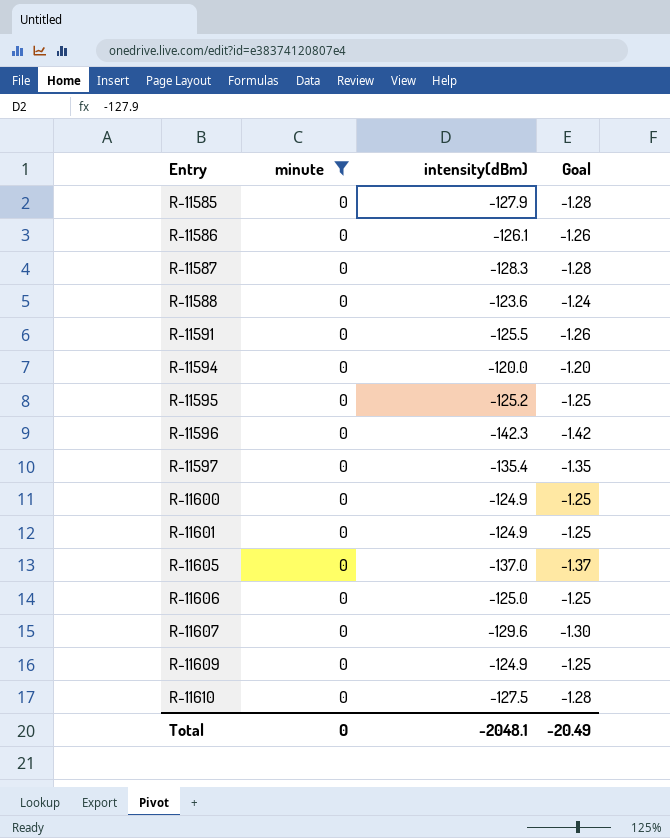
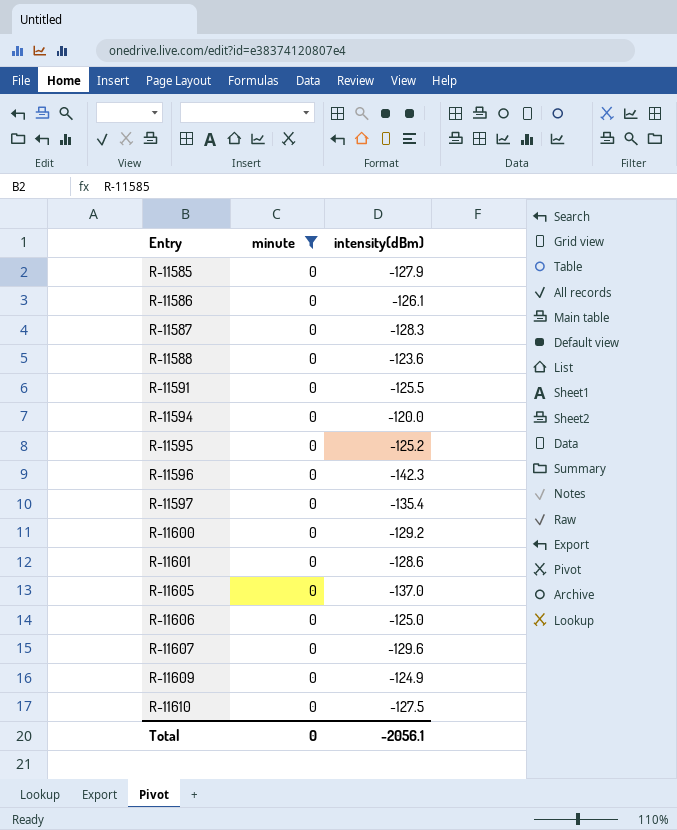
column Goal | formula: [intensity(dBm)] * 0.01 -> none
R-11600 | intensity(dBm): -124.9 -> -129.2
R-11601 | intensity(dBm): -124.9 -> -128.6
Total | intensity(dBm): -2048.1 -> -2056.1

